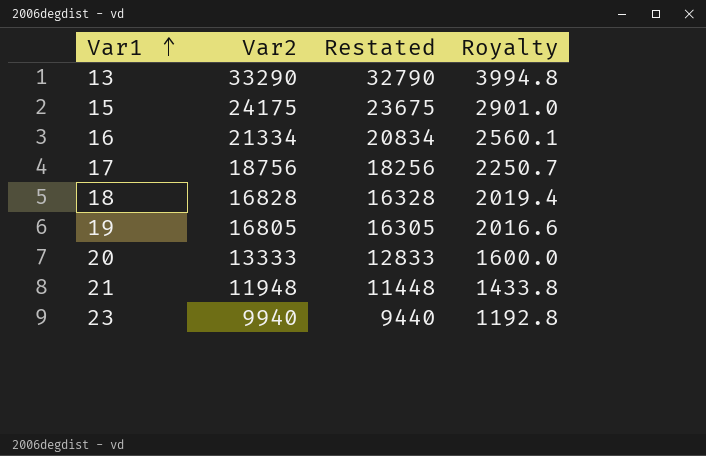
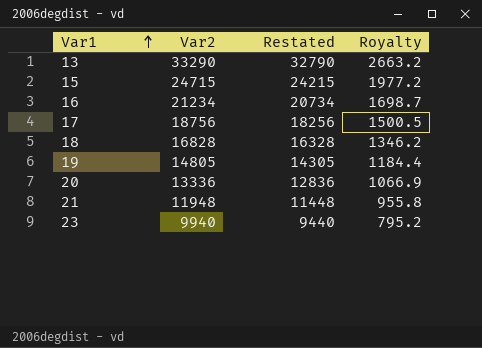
column Royalty | formula: [Var2] * 0.12 -> [Var2] * 0.08
15 | Var2: 24175 -> 24715
15 | Restated: 23675 -> 24215
16 | Var2: 21334 -> 21234
16 | Restated: 20834 -> 20734
19 | Var2: 16805 -> 14805
19 | Restated: 16305 -> 14305
20 | Var2: 13333 -> 13336
20 | Restated: 12833 -> 12836

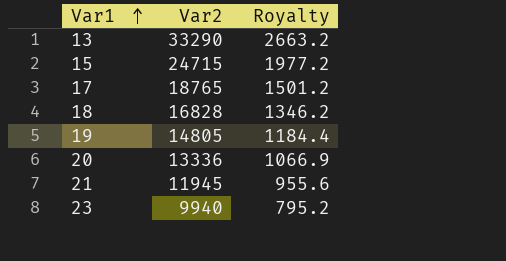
column Restated | formula: [Var2] - 500 -> none
row 16: 21234 | 20734 | 1698.7 -> none
17 | Var2: 18756 -> 18765
17 | Royalty: 1500.5 -> 1501.2
21 | Var2: 11948 -> 11945
21 | Royalty: 955.8 -> 955.6

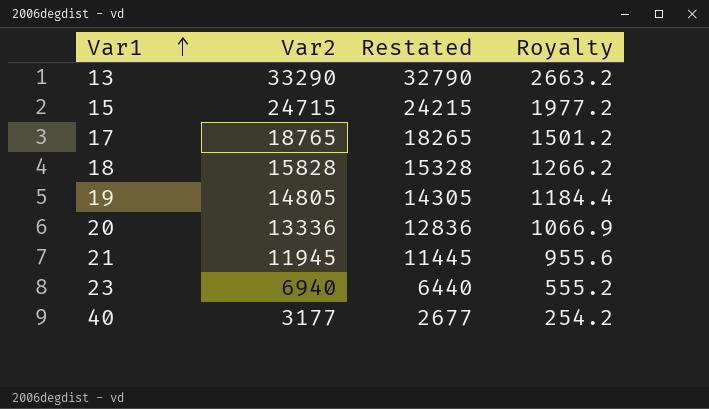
column Restated | formula: none -> [Var2] - 500
18 | Var2: 16828 -> 15828
18 | Royalty: 1346.2 -> 1266.2
23 | Var2: 9940 -> 6940
23 | Royalty: 795.2 -> 555.2
row 40: none -> 3177 | 2677 | 254.2

